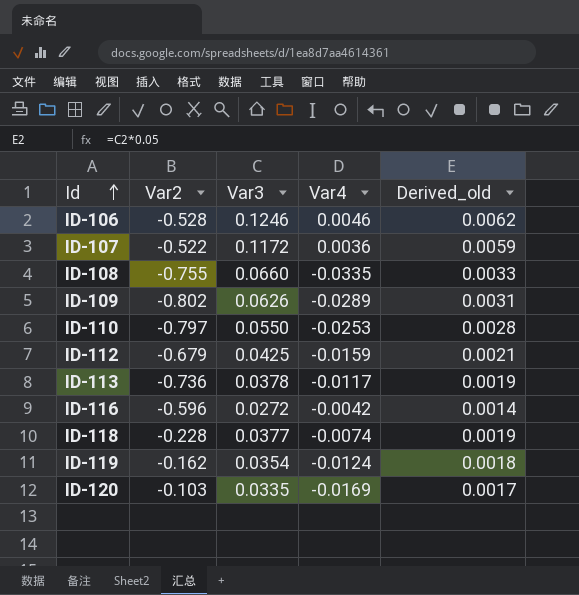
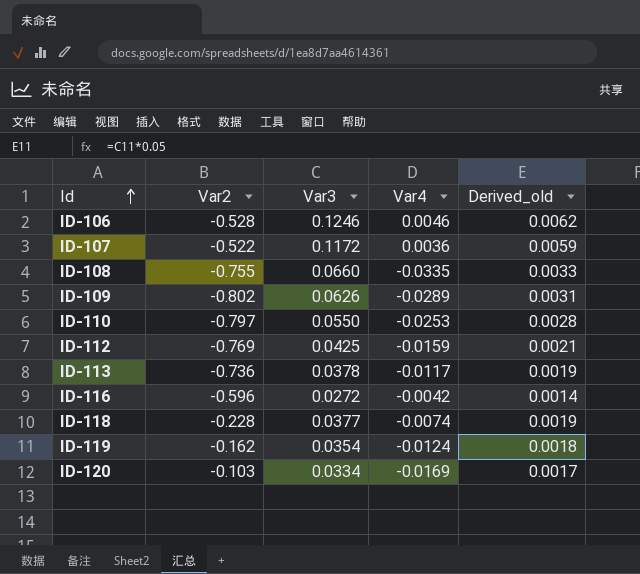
ID-112 | Var2: -0.679 -> -0.769
ID-120 | Var3: 0.0335 -> 0.0334

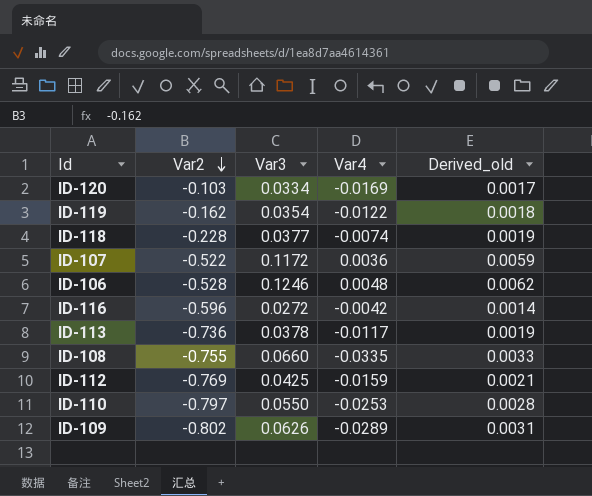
row order: Id ascending -> Var2 descending
ID-119 | Var4: -0.0124 -> -0.0122
ID-106 | Var4: 0.0046 -> 0.0048

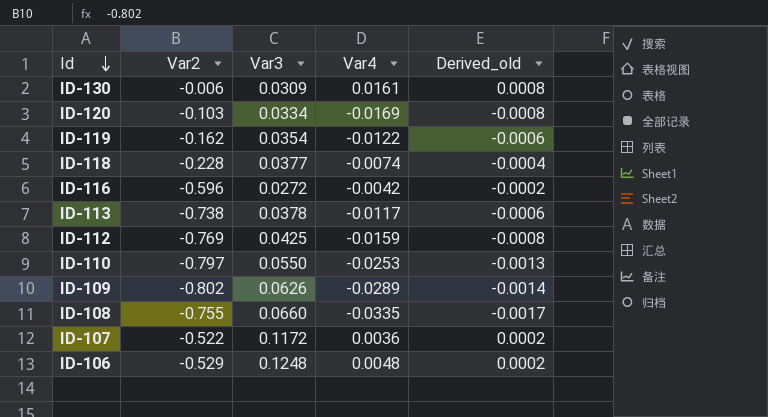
row order: Var2 descending -> Id descending
column Derived_old | formula: [Var3] * 0.05 -> [Var4] * 0.05
row ID-130: none -> -0.006 | 0.0309 | 0.0161 | 0.0008
ID-113 | Var2: -0.736 -> -0.738
ID-106 | Var2: -0.528 -> -0.529
ID-106 | Var3: 0.1246 -> 0.1248

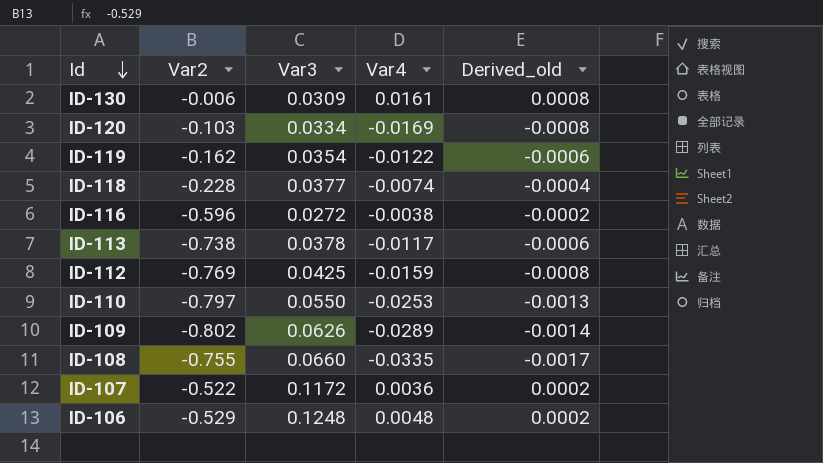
ID-116 | Var4: -0.0042 -> -0.0038

